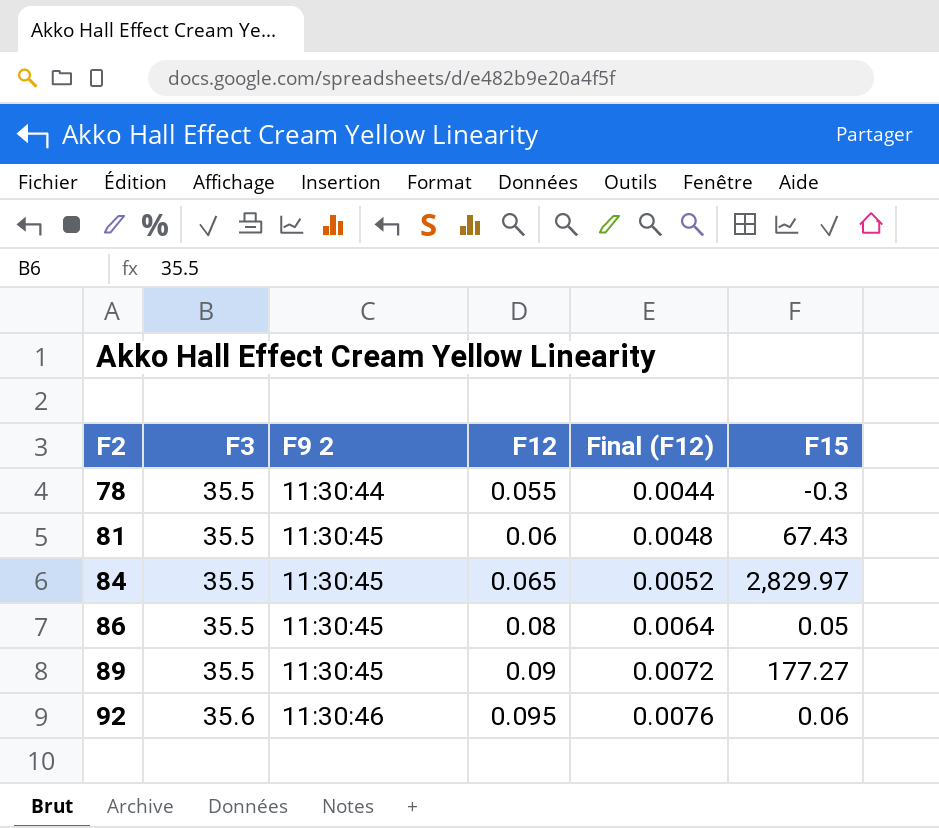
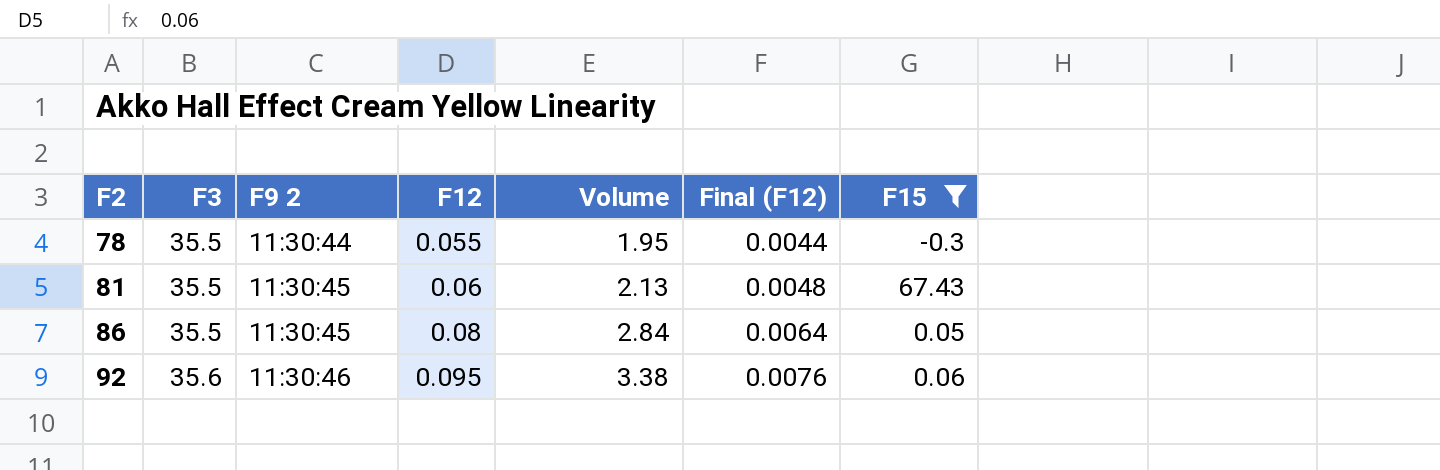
filter: none -> F15 <= 67.43
column Volume | formula: none -> [F3] * [F12]

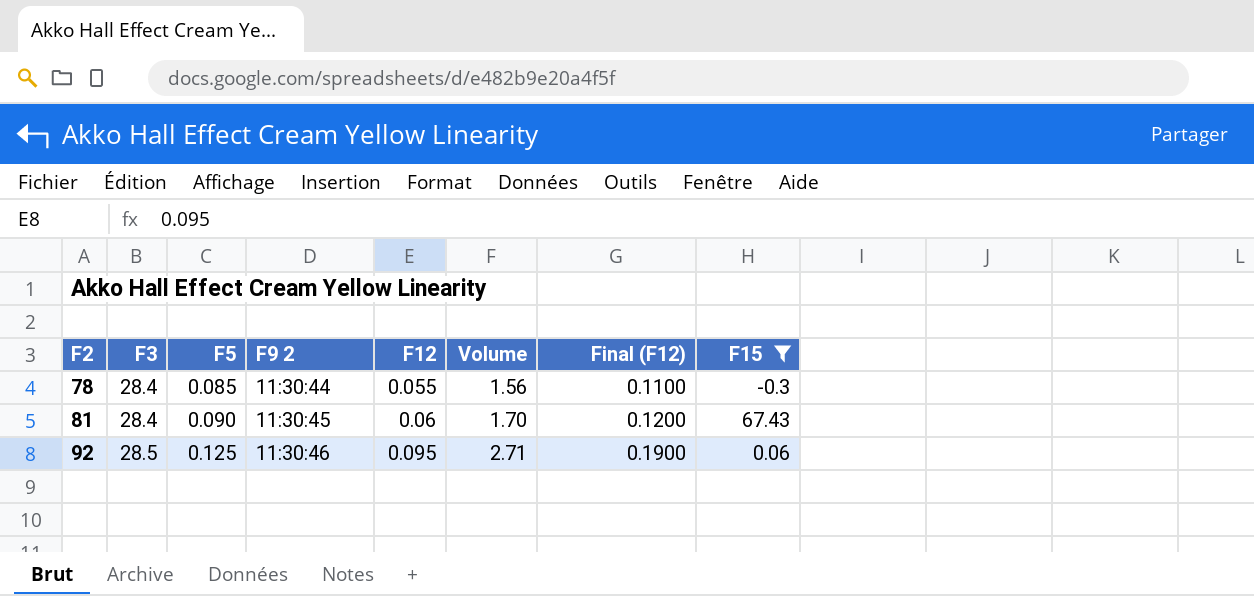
column F5 | position: none -> 3
column Final (F12) | formula: [F12] * 0.08 -> [F12] * 2
row 86: 35.5 | 11:30:45 | 0.08 | 2.84 | 0.0064 | 0.05 -> none
78 | F3: 35.5 -> 28.4
78 | Volume: 1.95 -> 1.56
81 | F3: 35.5 -> 28.4
81 | Volume: 2.13 -> 1.70
92 | F3: 35.6 -> 28.5
92 | Volume: 3.38 -> 2.71

